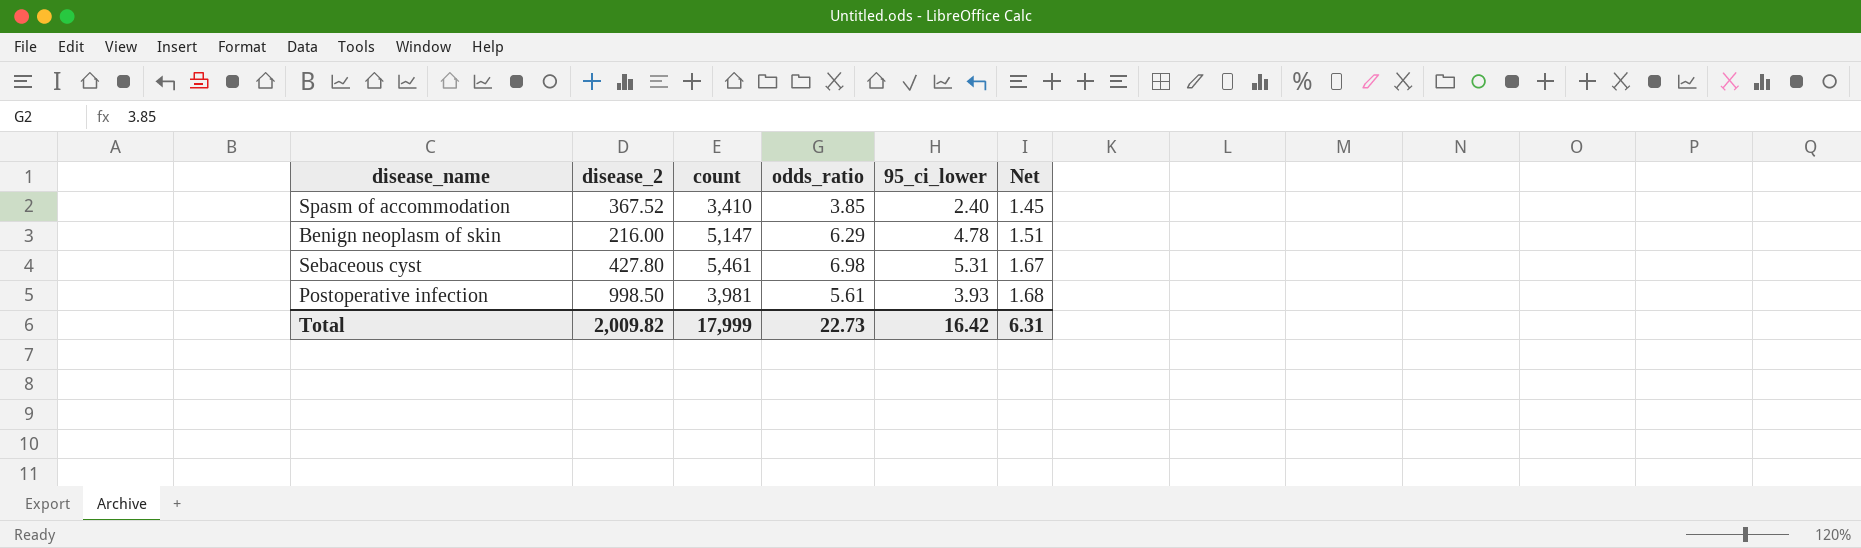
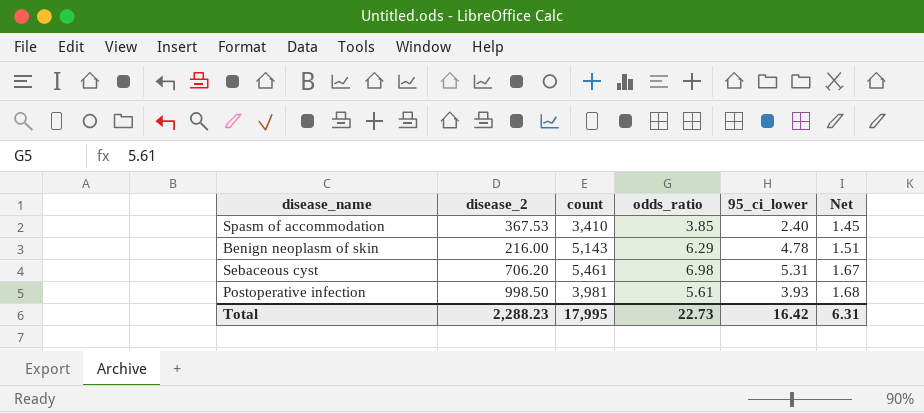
Spasm of accommodation | disease_2: 367.52 -> 367.53
Benign neoplasm of skin | count: 5,147 -> 5,143
Sebaceous cyst | disease_2: 427.80 -> 706.20
Total | disease_2: 2,009.82 -> 2,288.23
Total | count: 17,999 -> 17,995

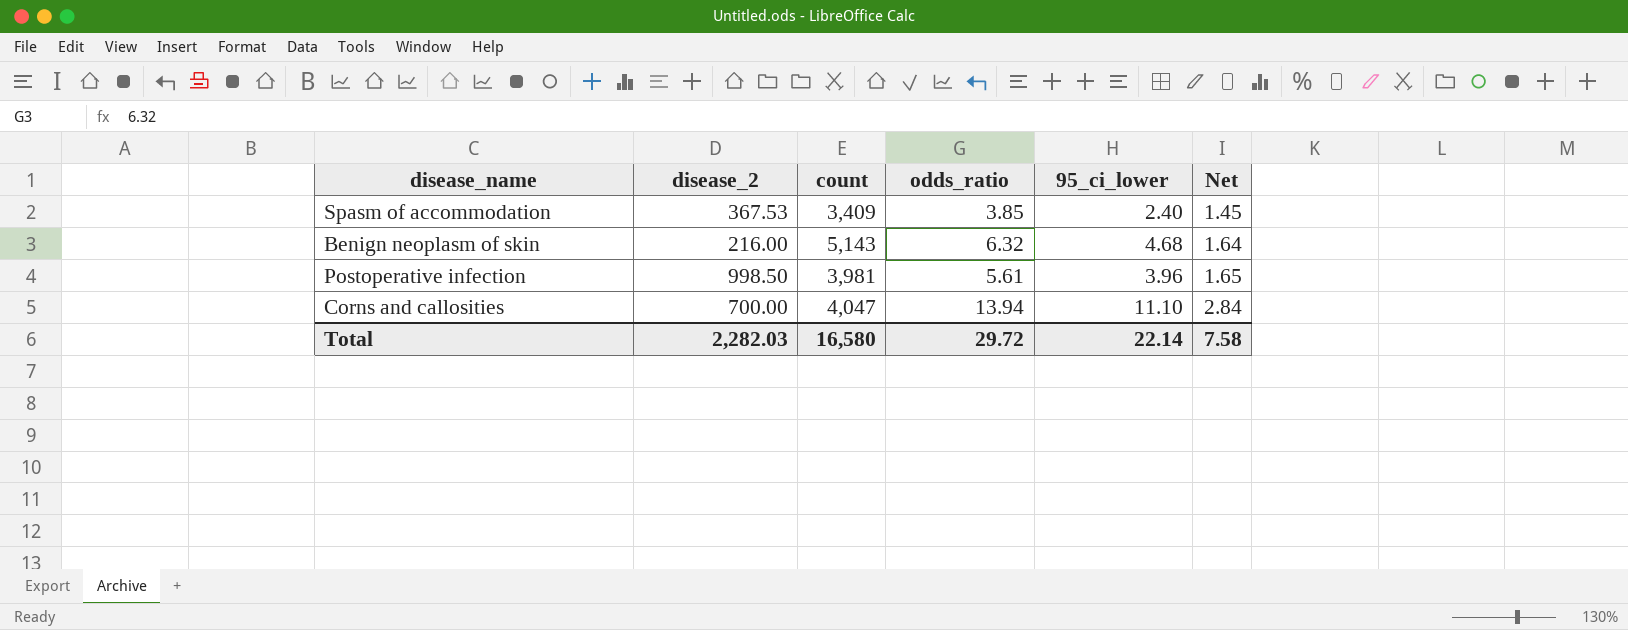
row Sebaceous cyst: 706.20 | 5,461 | 6.98 | 5.31 | 1.67 -> none
Spasm of accommodation | count: 3,410 -> 3,409
Benign neoplasm of skin | odds_ratio: 6.29 -> 6.32
Benign neoplasm of skin | 95_ci_lower: 4.78 -> 4.68
Benign neoplasm of skin | Net: 1.51 -> 1.64
Postoperative infection | 95_ci_lower: 3.93 -> 3.96
Postoperative infection | Net: 1.68 -> 1.65
row Corns and callosities: none -> 700.00 | 4,047 | 13.94 | 11.10 | 2.84
Total | disease_2: 2,288.23 -> 2,282.03
Total | count: 17,995 -> 16,580
Total | odds_ratio: 22.73 -> 29.72
Total | 95_ci_lower: 16.42 -> 22.14
Total | Net: 6.31 -> 7.58

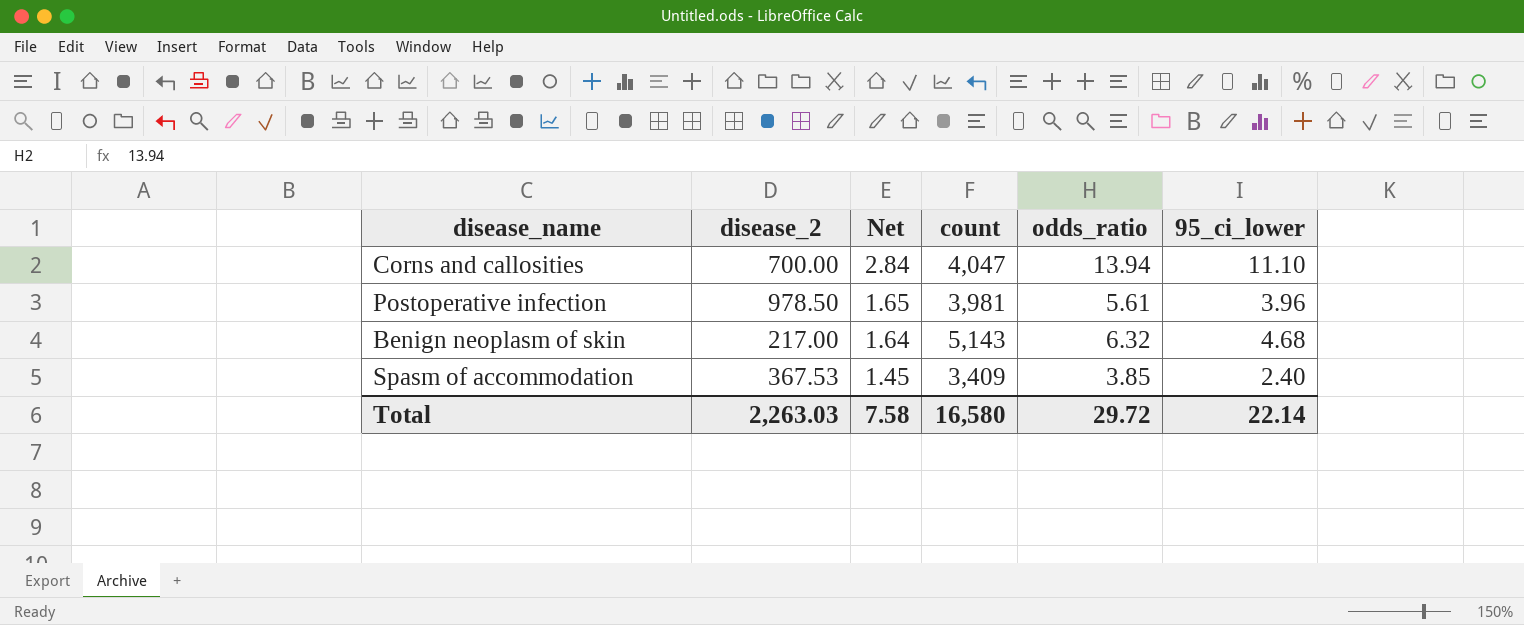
row order: Net ascending -> Net descending
column Net | position: 6 -> 3
Postoperative infection | disease_2: 998.50 -> 978.50
Benign neoplasm of skin | disease_2: 216.00 -> 217.00
Total | disease_2: 2,282.03 -> 2,263.03

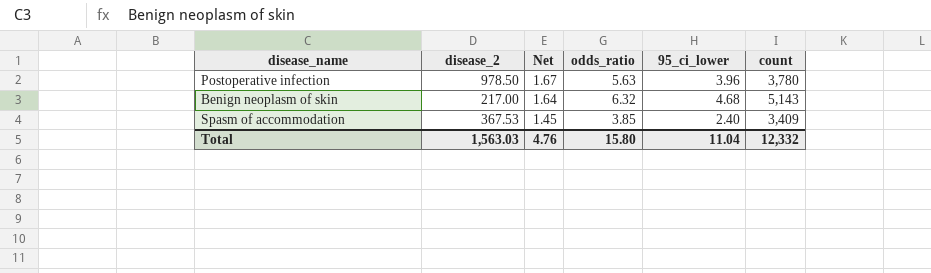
column count | position: 4 -> 6
row Corns and callosities: 700.00 | 2.84 | 4,047 | 13.94 | 11.10 -> none
Postoperative infection | Net: 1.65 -> 1.67
Postoperative infection | odds_ratio: 5.61 -> 5.63
Postoperative infection | count: 3,981 -> 3,780
Total | disease_2: 2,263.03 -> 1,563.03
Total | Net: 7.58 -> 4.76
Total | odds_ratio: 29.72 -> 15.80
Total | 95_ci_lower: 22.14 -> 11.04
Total | count: 16,580 -> 12,332

